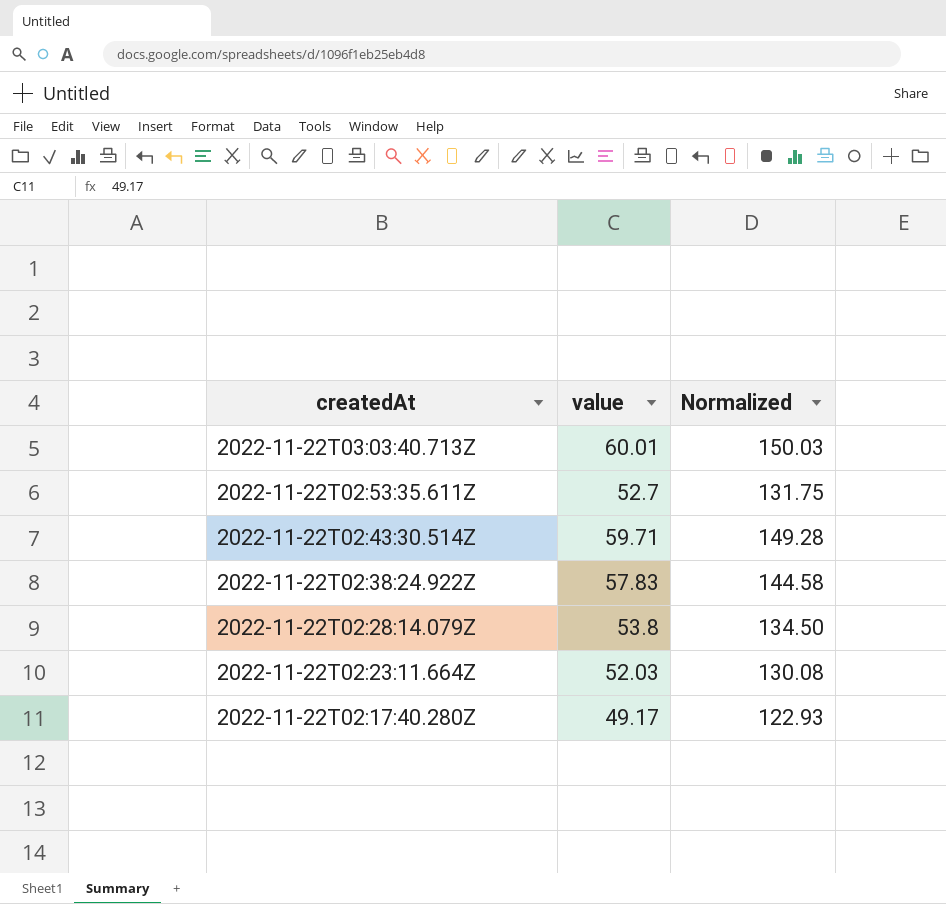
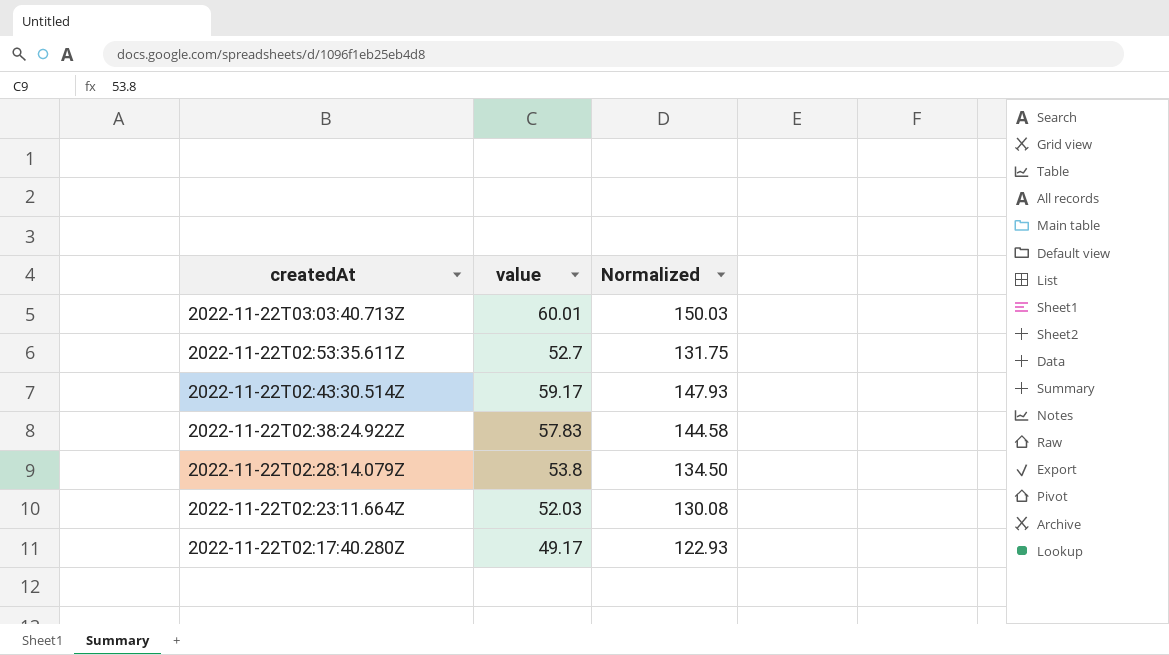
2022-11-22T02:43:30.514Z | value: 59.71 -> 59.17
2022-11-22T02:43:30.514Z | Normalized: 149.28 -> 147.93

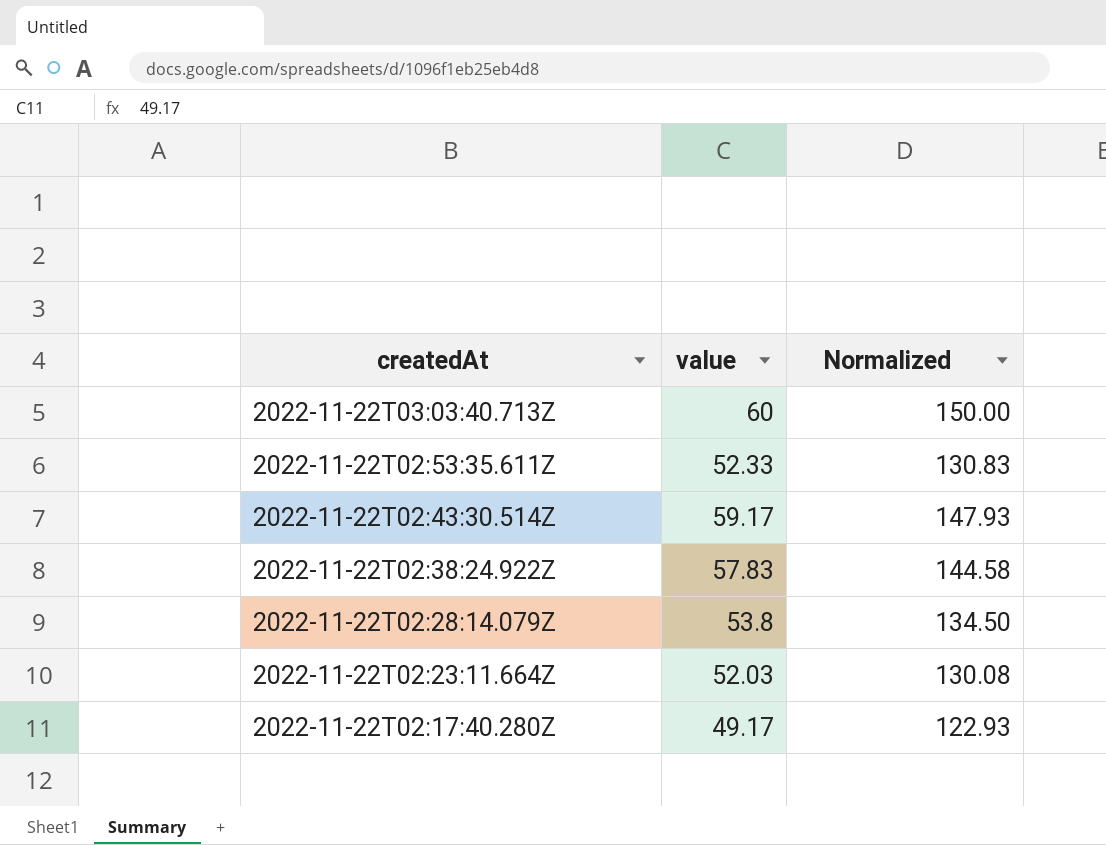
2022-11-22T03:03:40.713Z | value: 60.01 -> 60
2022-11-22T03:03:40.713Z | Normalized: 150.03 -> 150.00
2022-11-22T02:53:35.611Z | value: 52.7 -> 52.33
2022-11-22T02:53:35.611Z | Normalized: 131.75 -> 130.83

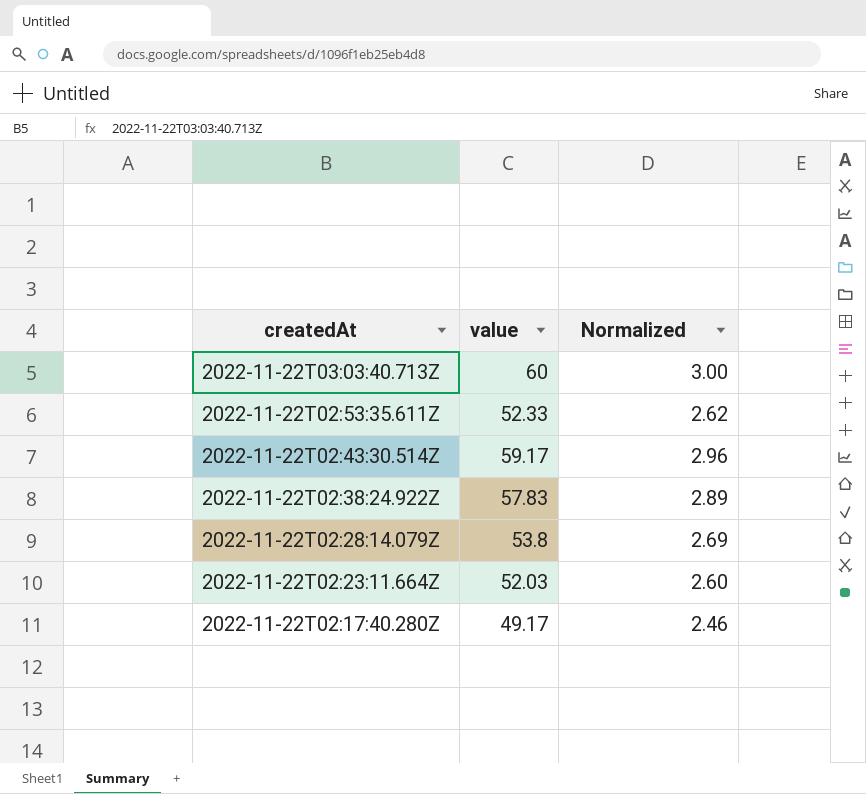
column Normalized | formula: [value] * 2.5 -> [value] * 0.05

